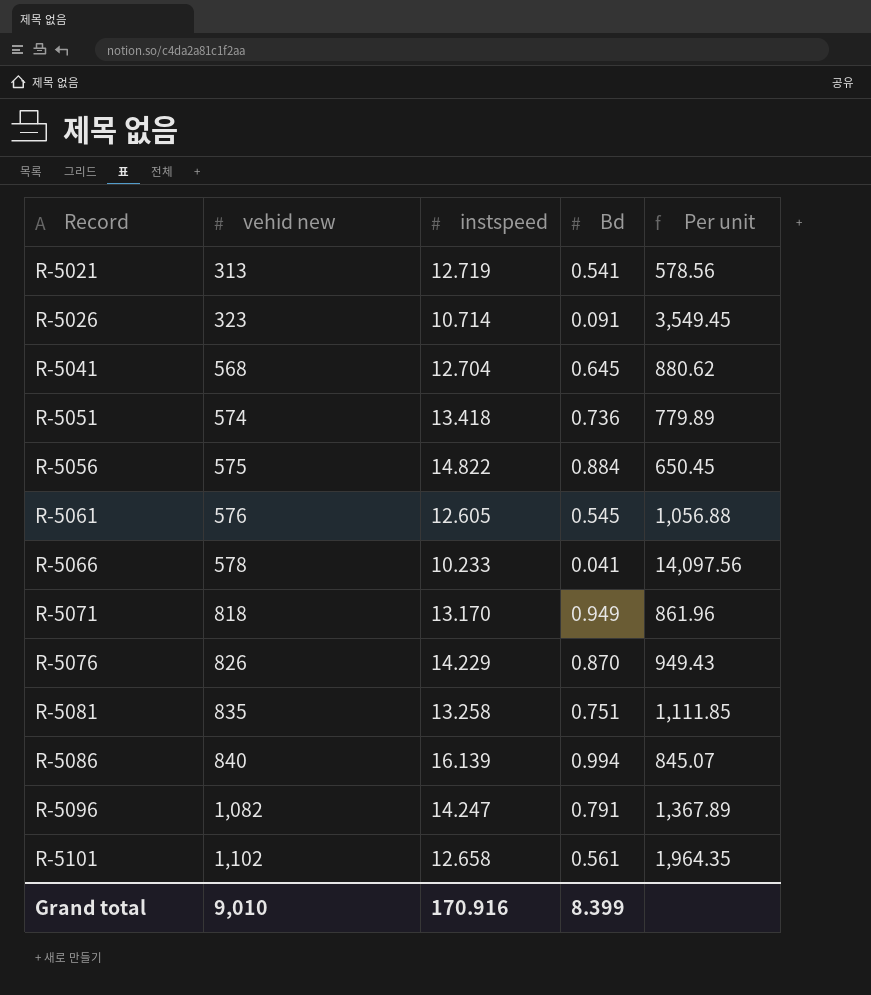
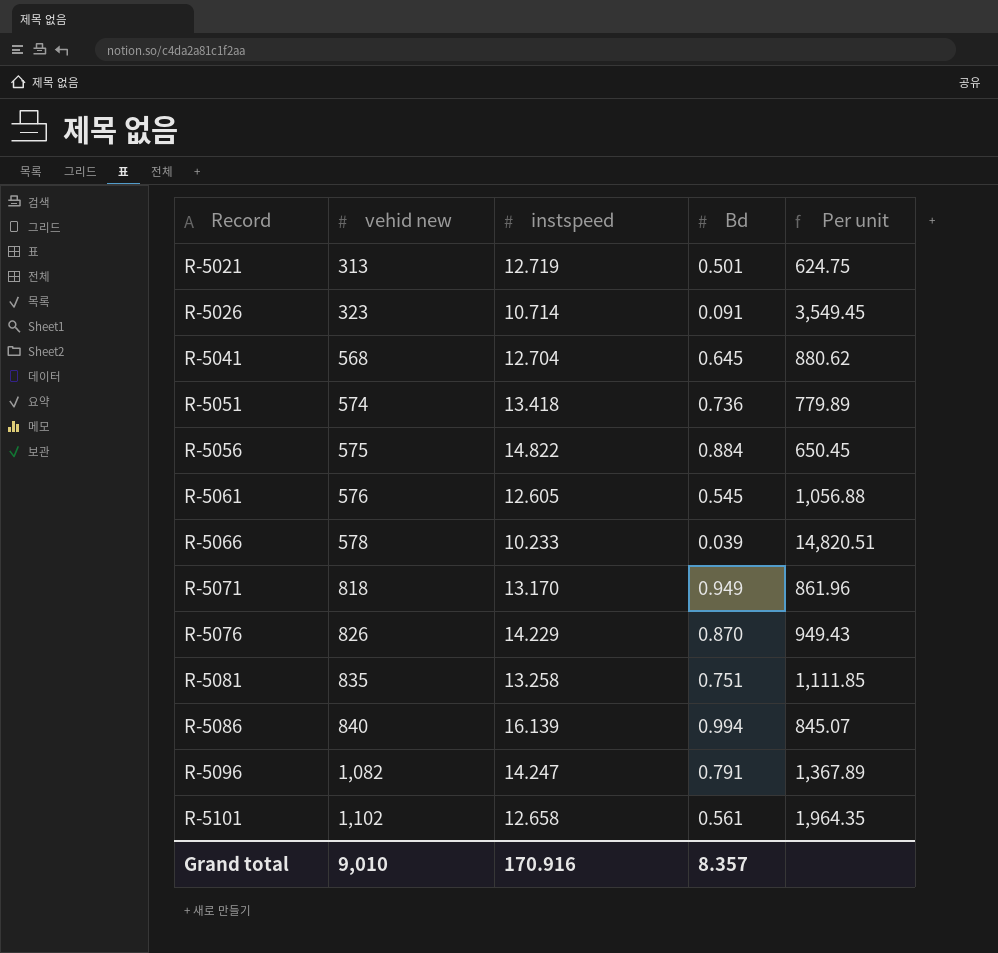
R-5021 | Bd: 0.541 -> 0.501
R-5021 | Per unit: 578.56 -> 624.75
R-5066 | Bd: 0.041 -> 0.039
R-5066 | Per unit: 14,097.56 -> 14,820.51
Grand total | Bd: 8.399 -> 8.357

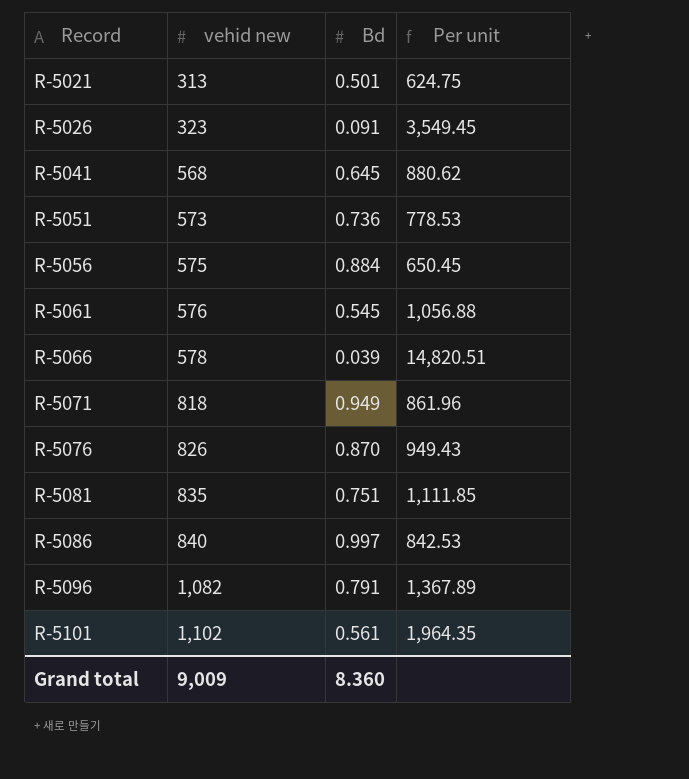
column instspeed | position: 3 -> none
R-5051 | vehid new: 574 -> 573
R-5051 | Per unit: 779.89 -> 778.53
R-5086 | Bd: 0.994 -> 0.997
R-5086 | Per unit: 845.07 -> 842.53
Grand total | vehid new: 9,010 -> 9,009
Grand total | Bd: 8.357 -> 8.360

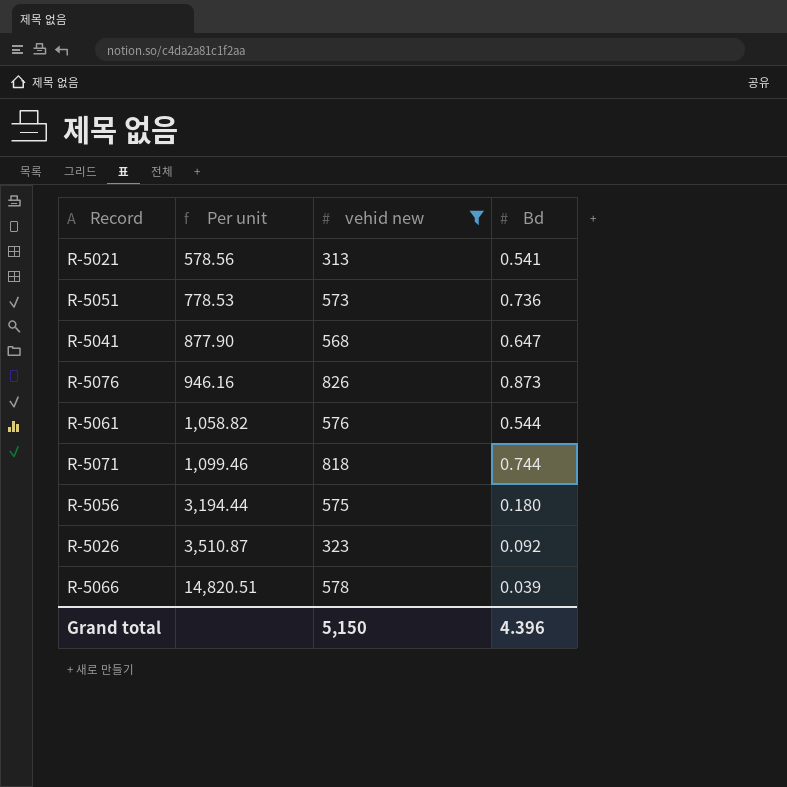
filter: none -> vehid new <= 826
row order: Record ascending -> Per unit ascending
column Per unit | position: 4 -> 2
R-5021 | Per unit: 624.75 -> 578.56
R-5021 | Bd: 0.501 -> 0.541
R-5041 | Per unit: 880.62 -> 877.90
R-5041 | Bd: 0.645 -> 0.647
R-5076 | Per unit: 949.43 -> 946.16
R-5076 | Bd: 0.870 -> 0.873
R-5061 | Per unit: 1,056.88 -> 1,058.82
R-5061 | Bd: 0.545 -> 0.544
R-5071 | Per unit: 861.96 -> 1,099.46
R-5071 | Bd: 0.949 -> 0.744
R-5056 | Per unit: 650.45 -> 3,194.44
R-5056 | Bd: 0.884 -> 0.180
R-5026 | Per unit: 3,549.45 -> 3,510.87
R-5026 | Bd: 0.091 -> 0.092
Grand total | vehid new: 9,009 -> 5,150
Grand total | Bd: 8.360 -> 4.396

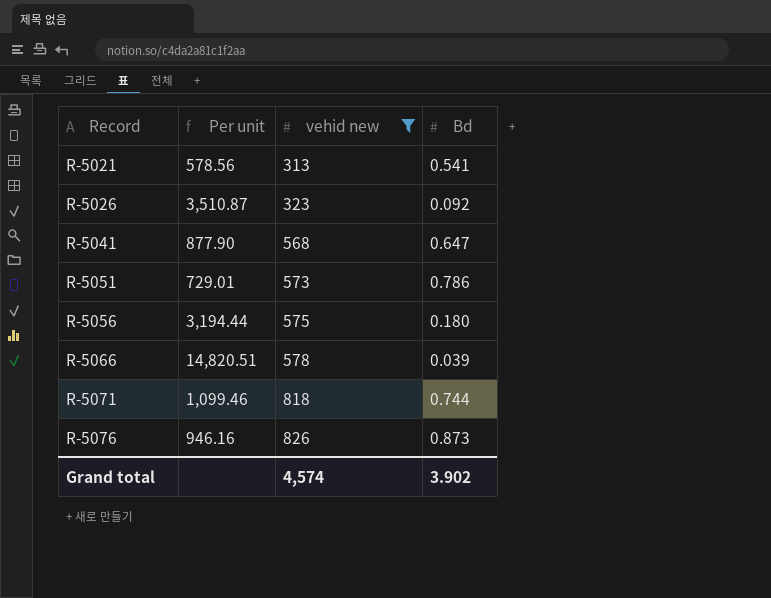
row order: Per unit ascending -> Record ascending
row R-5061: 1,058.82 | 576 | 0.544 -> none
R-5051 | Per unit: 778.53 -> 729.01
R-5051 | Bd: 0.736 -> 0.786
Grand total | vehid new: 5,150 -> 4,574
Grand total | Bd: 4.396 -> 3.902

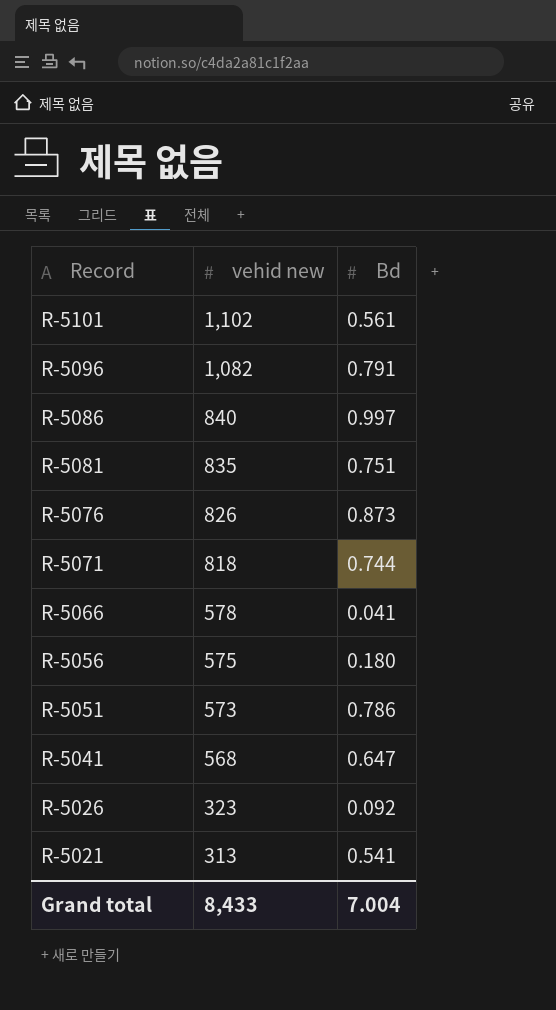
filter: vehid new <= 826 -> none
row order: Record ascending -> Record descending
column Per unit | formula: [vehid new] / [Bd] -> none
R-5066 | Bd: 0.039 -> 0.041
Grand total | vehid new: 4,574 -> 8,433
Grand total | Bd: 3.902 -> 7.004

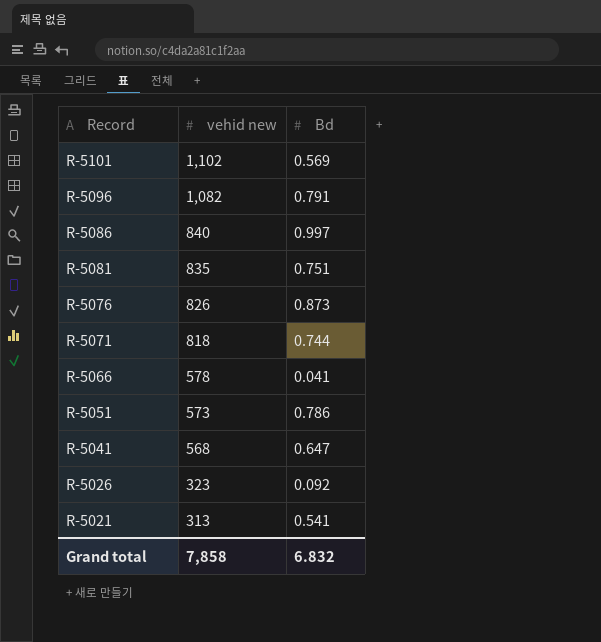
row R-5056: 575 | 0.180 -> none
R-5101 | Bd: 0.561 -> 0.569
Grand total | vehid new: 8,433 -> 7,858
Grand total | Bd: 7.004 -> 6.832

